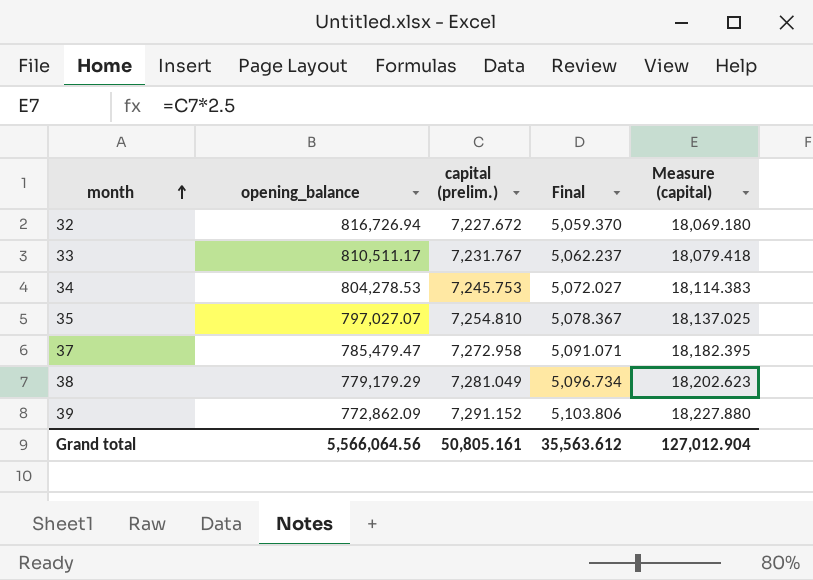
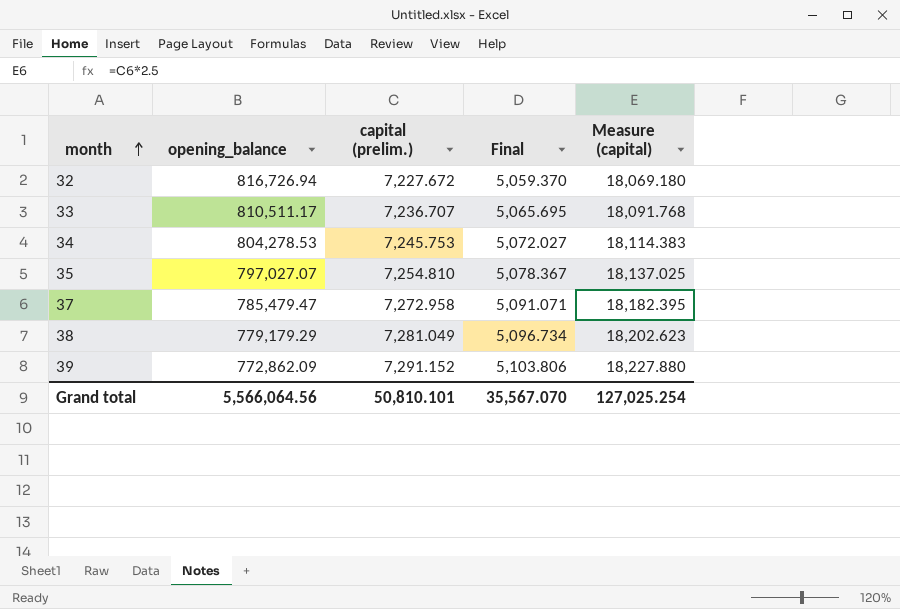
33 | capital (prelim.): 7,231.767 -> 7,236.707
33 | Final: 5,062.237 -> 5,065.695
33 | Measure (capital): 18,079.418 -> 18,091.768
Grand total | capital (prelim.): 50,805.161 -> 50,810.101
Grand total | Final: 35,563.612 -> 35,567.070
Grand total | Measure (capital): 127,012.904 -> 127,025.254

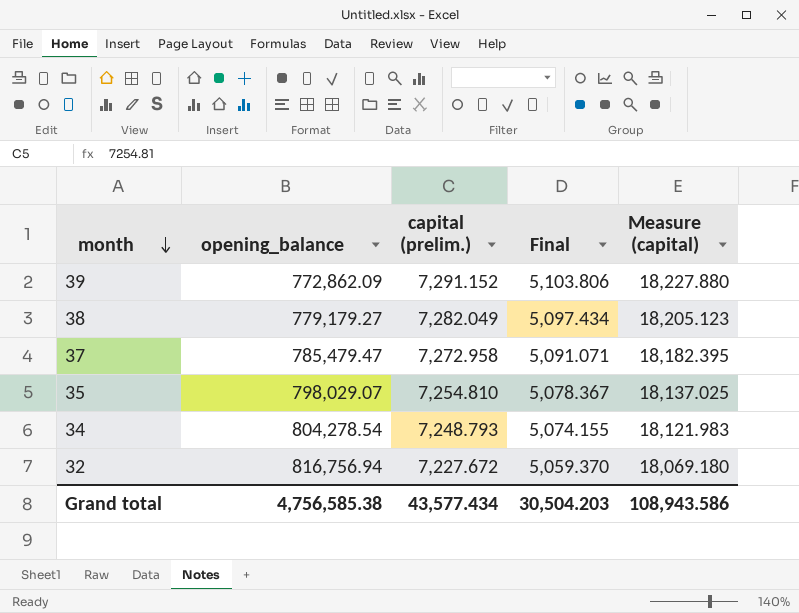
row order: month ascending -> month descending
row 33: 810,511.17 | 7,236.707 | 5,065.695 | 18,091.768 -> none
38 | opening_balance: 779,179.29 -> 779,179.27
38 | capital (prelim.): 7,281.049 -> 7,282.049
38 | Final: 5,096.734 -> 5,097.434
38 | Measure (capital): 18,202.623 -> 18,205.123
35 | opening_balance: 797,027.07 -> 798,029.07
34 | opening_balance: 804,278.53 -> 804,278.54
34 | capital (prelim.): 7,245.753 -> 7,248.793
34 | Final: 5,072.027 -> 5,074.155
34 | Measure (capital): 18,114.383 -> 18,121.983
32 | opening_balance: 816,726.94 -> 816,756.94
Grand total | opening_balance: 5,566,064.56 -> 4,756,585.38
Grand total | capital (prelim.): 50,810.101 -> 43,577.434
Grand total | Final: 35,567.070 -> 30,504.203
Grand total | Measure (capital): 127,025.254 -> 108,943.586

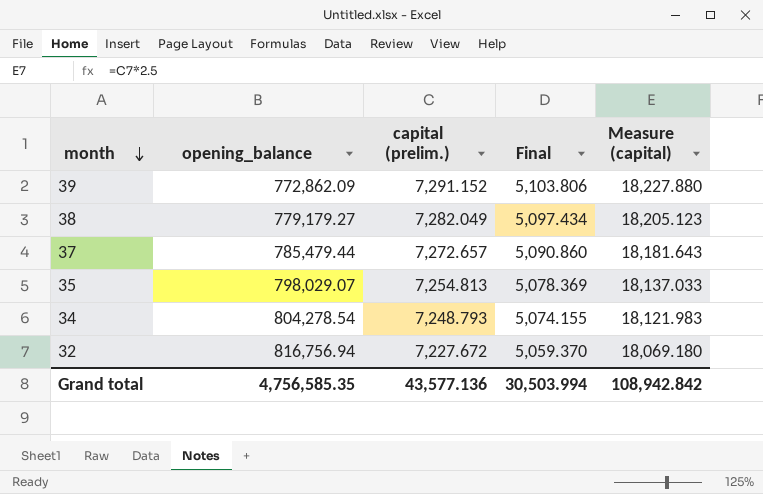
37 | opening_balance: 785,479.47 -> 785,479.44
37 | capital (prelim.): 7,272.958 -> 7,272.657
37 | Final: 5,091.071 -> 5,090.860
37 | Measure (capital): 18,182.395 -> 18,181.643
35 | capital (prelim.): 7,254.810 -> 7,254.813
35 | Final: 5,078.367 -> 5,078.369
35 | Measure (capital): 18,137.025 -> 18,137.033
Grand total | opening_balance: 4,756,585.38 -> 4,756,585.35
Grand total | capital (prelim.): 43,577.434 -> 43,577.136
Grand total | Final: 30,504.203 -> 30,503.994
Grand total | Measure (capital): 108,943.586 -> 108,942.842

